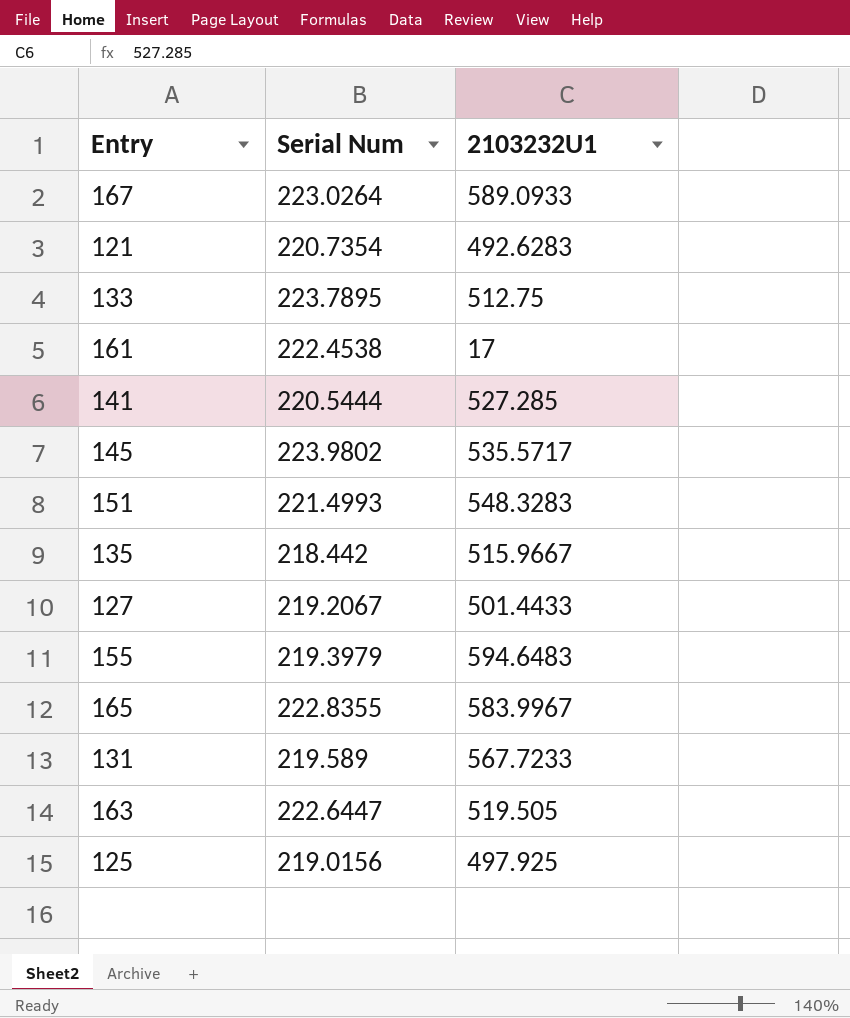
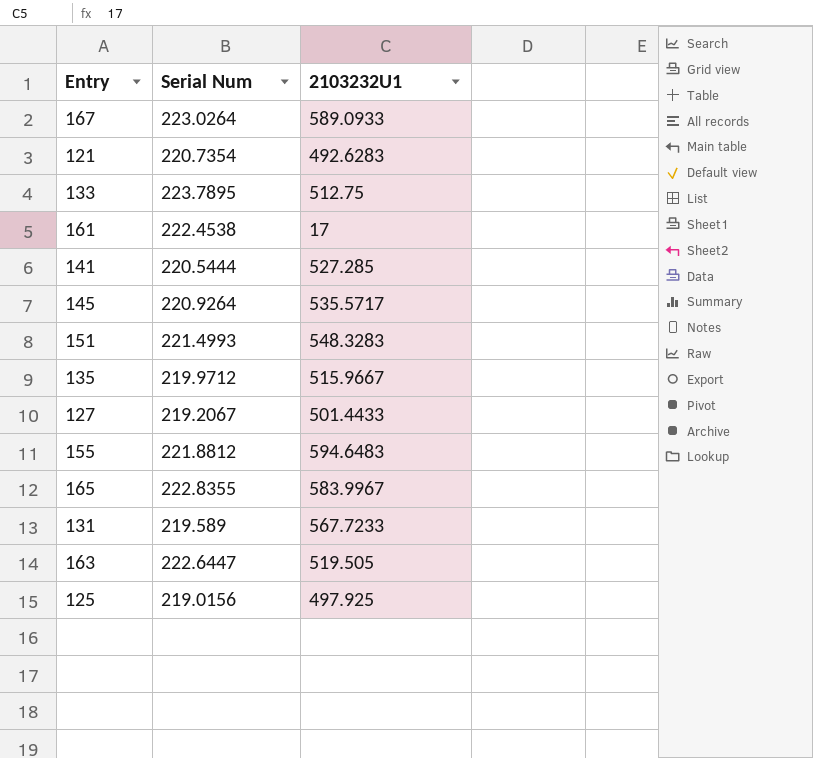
145 | Serial Num: 223.9802 -> 220.9264
135 | Serial Num: 218.442 -> 219.9712
155 | Serial Num: 219.3979 -> 221.8812

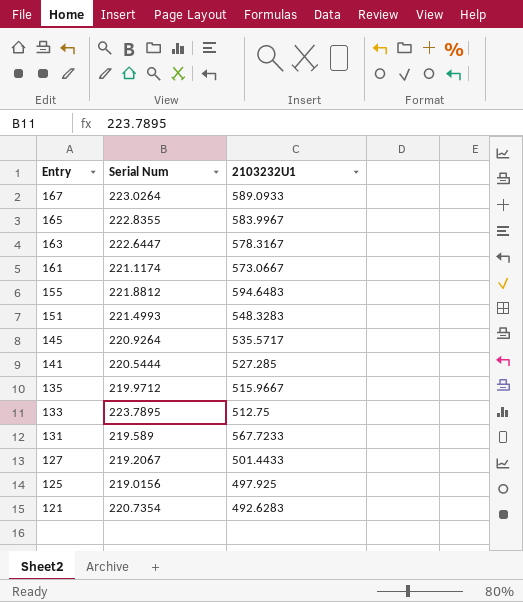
row order: none -> Entry descending
163 | 2103232U1: 519.505 -> 578.3167
161 | Serial Num: 222.4538 -> 221.1174
161 | 2103232U1: 17 -> 573.0667

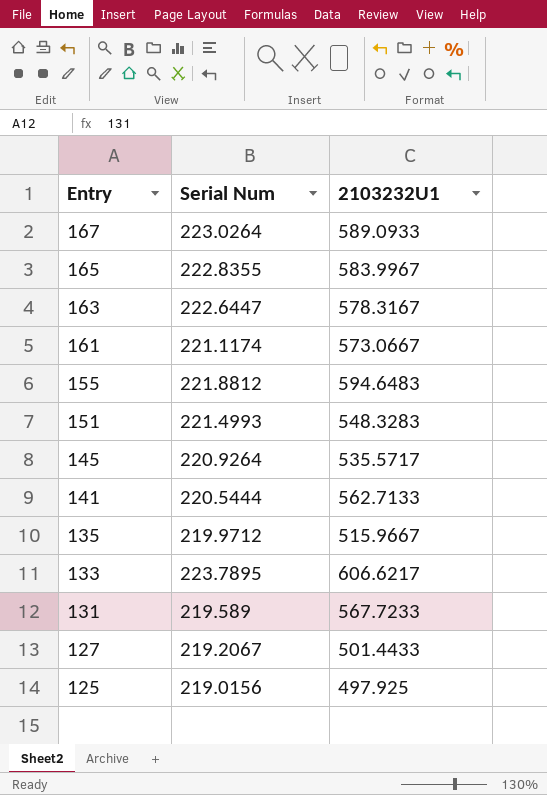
row 121: 220.7354 | 492.6283 -> none
141 | 2103232U1: 527.285 -> 562.7133
133 | 2103232U1: 512.75 -> 606.6217

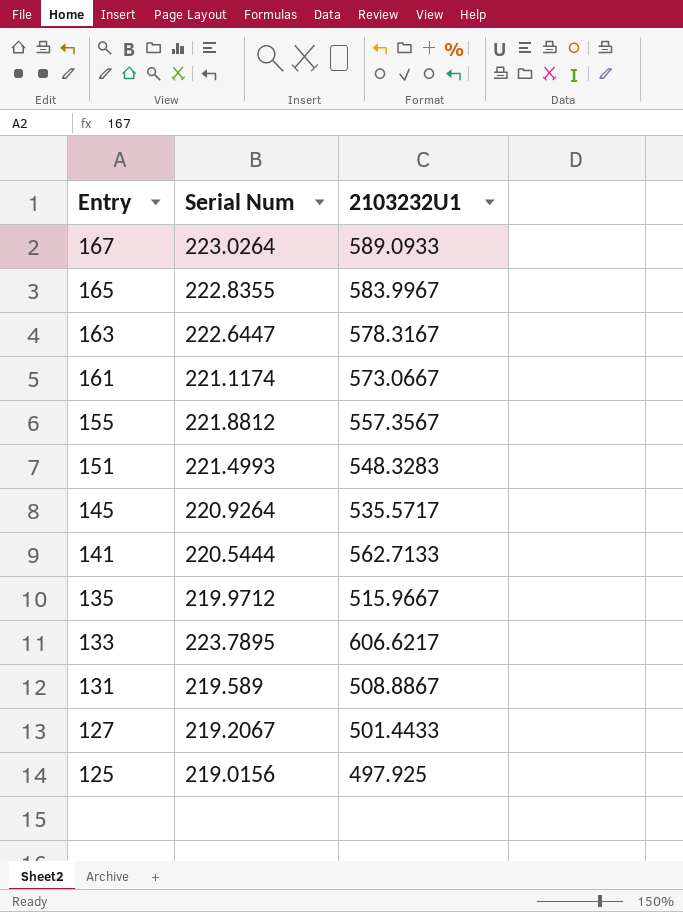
155 | 2103232U1: 594.6483 -> 557.3567
131 | 2103232U1: 567.7233 -> 508.8867

